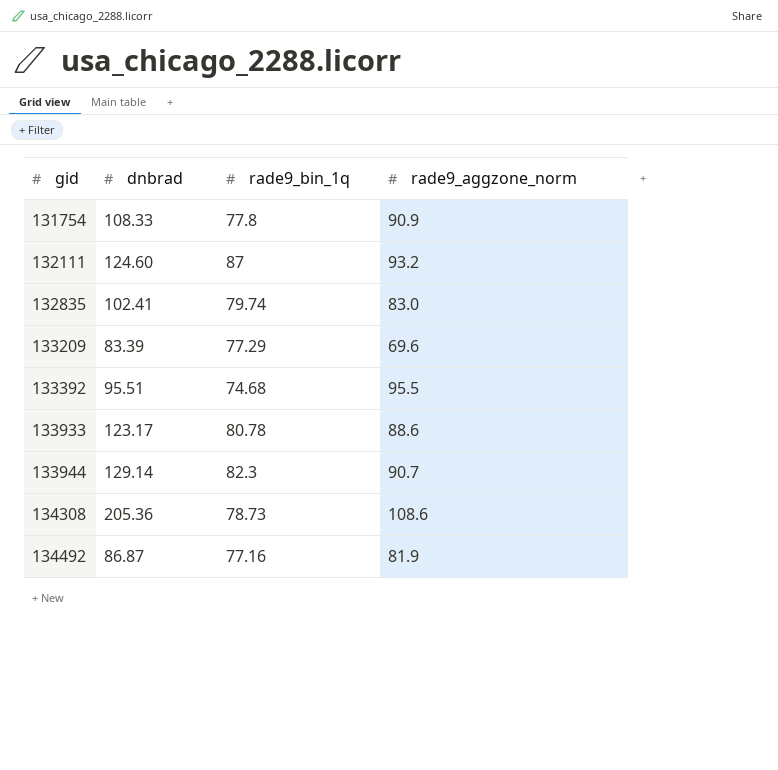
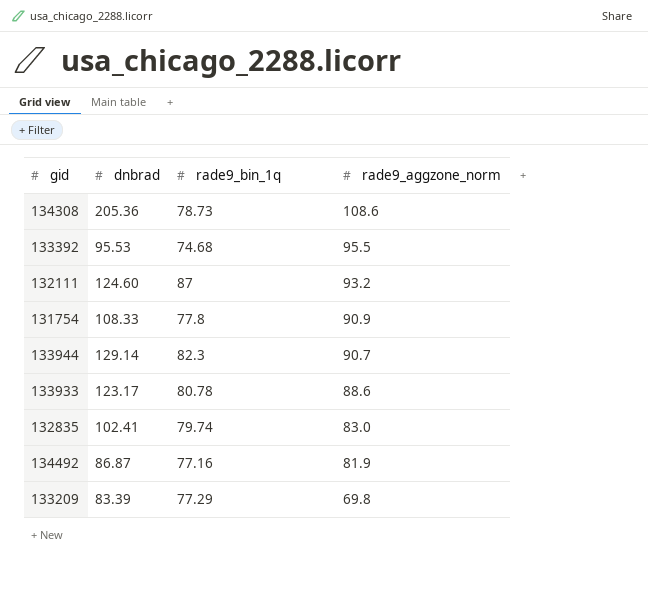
row order: gid ascending -> rade9_aggzone_norm descending
133392 | dnbrad: 95.51 -> 95.53
133209 | rade9_aggzone_norm: 69.6 -> 69.8

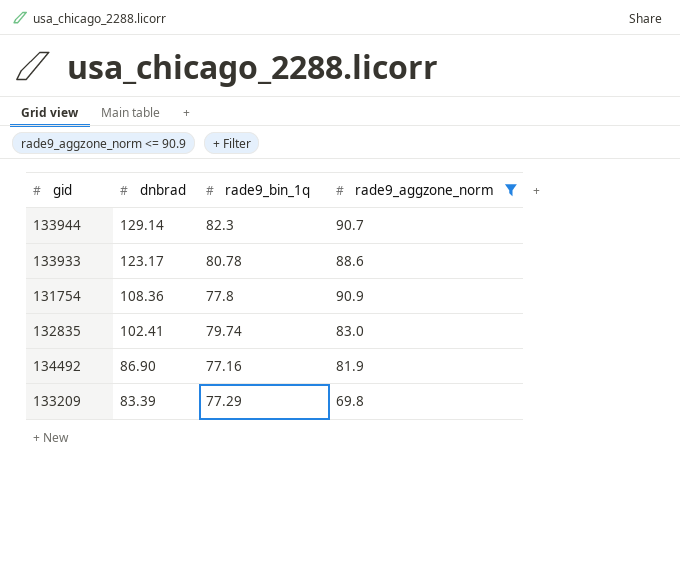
filter: none -> rade9_aggzone_norm <= 90.9
row order: rade9_aggzone_norm descending -> dnbrad descending
131754 | dnbrad: 108.33 -> 108.36
134492 | dnbrad: 86.87 -> 86.90

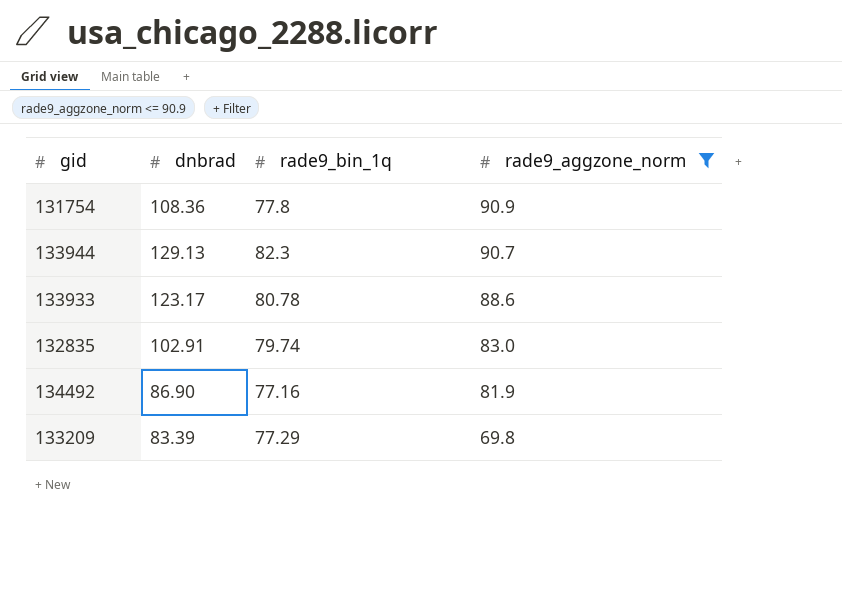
row order: dnbrad descending -> rade9_aggzone_norm descending
133944 | dnbrad: 129.14 -> 129.13
132835 | dnbrad: 102.41 -> 102.91

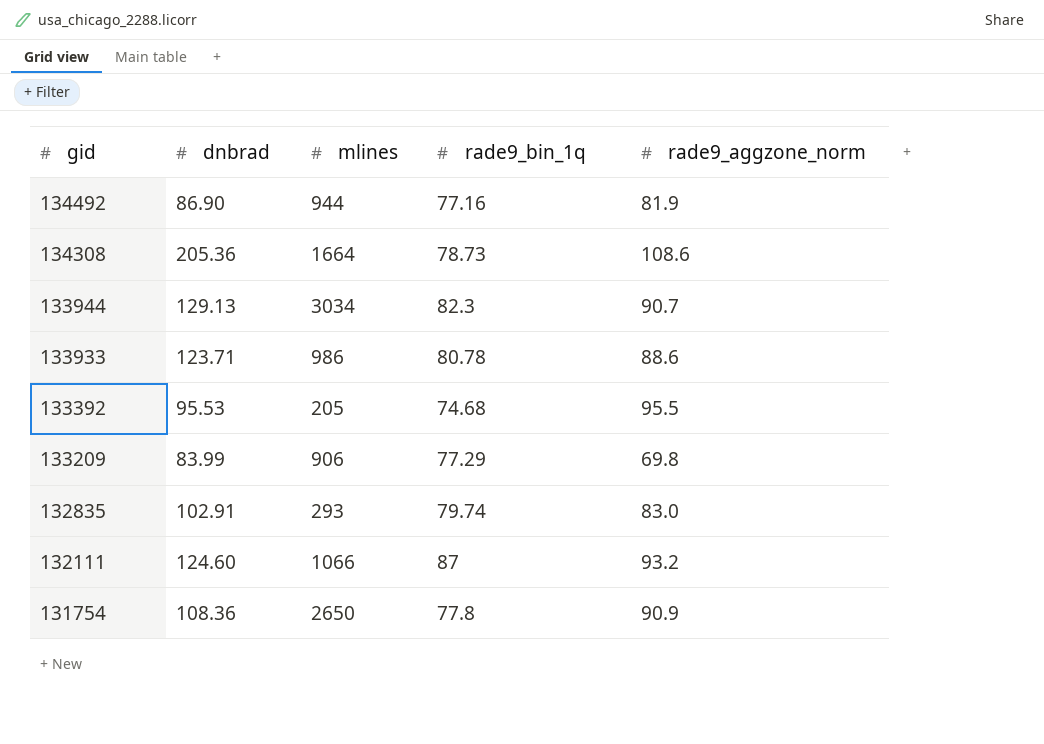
filter: rade9_aggzone_norm <= 90.9 -> none
row order: rade9_aggzone_norm descending -> gid descending
column mlines | position: none -> 3
133933 | dnbrad: 123.17 -> 123.71
133209 | dnbrad: 83.39 -> 83.99

